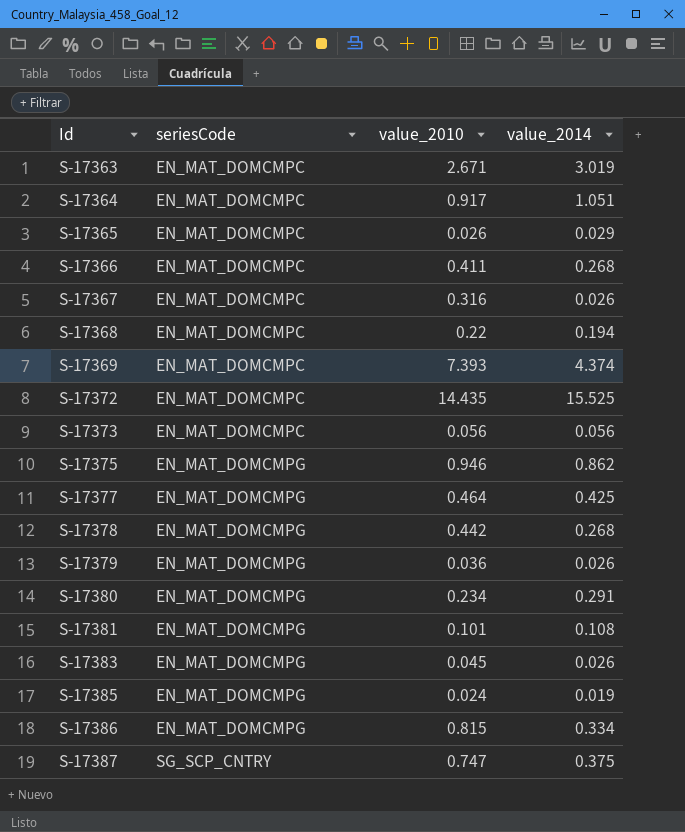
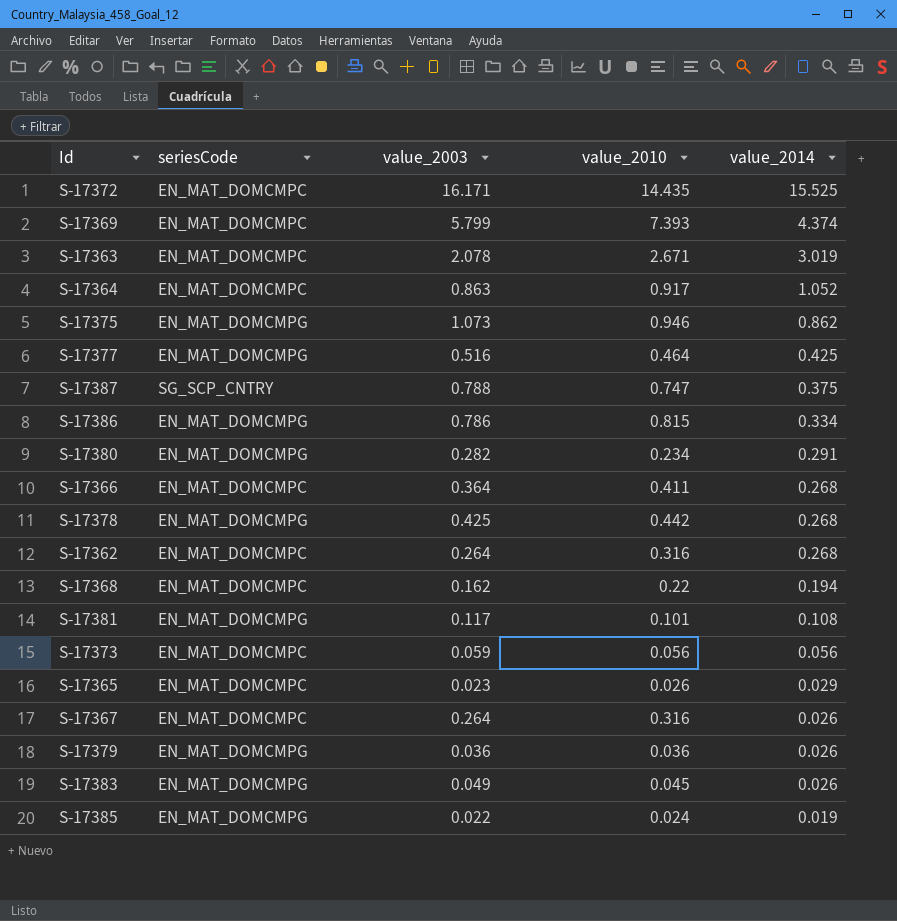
row order: Id ascending -> value_2014 descending
column value_2003 | position: none -> 3
S-17364 | value_2014: 1.051 -> 1.052
row S-17362: none -> EN_MAT_DOMCMPC | 0.264 | 0.316 | 0.268

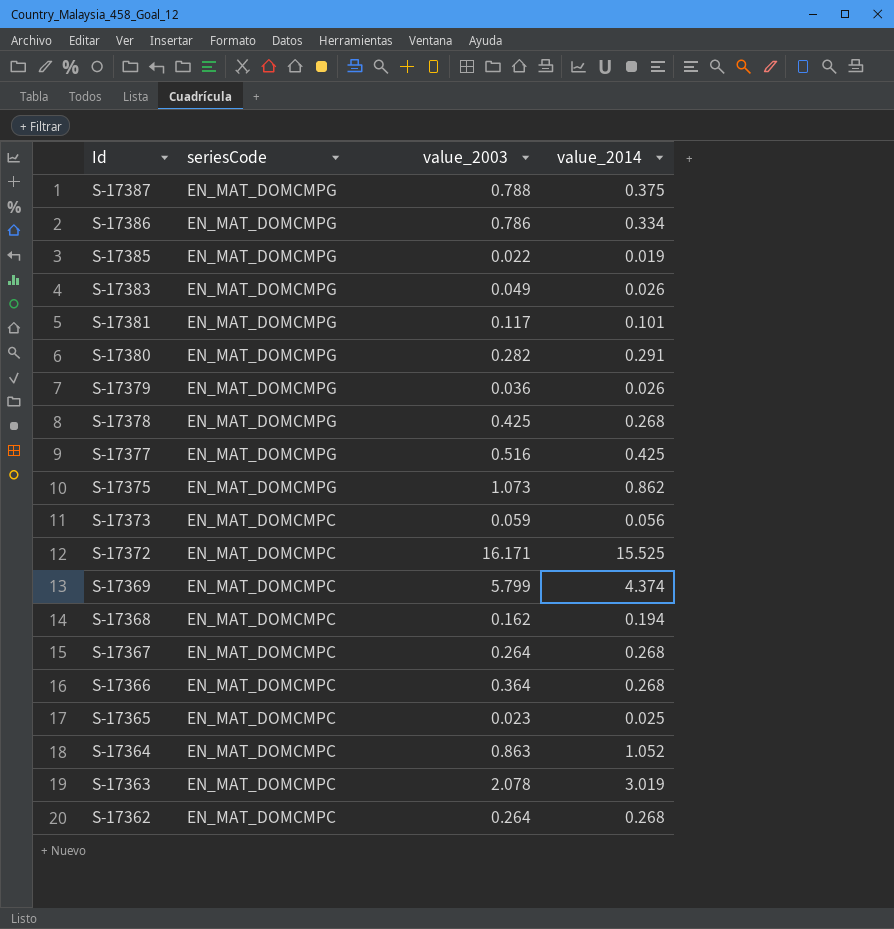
row order: value_2014 descending -> Id descending
column value_2010 | position: 4 -> none
S-17387 | seriesCode: SG_SCP_CNTRY -> EN_MAT_DOMCMPG
S-17381 | value_2014: 0.108 -> 0.101
S-17367 | value_2014: 0.026 -> 0.268
S-17365 | value_2014: 0.029 -> 0.025

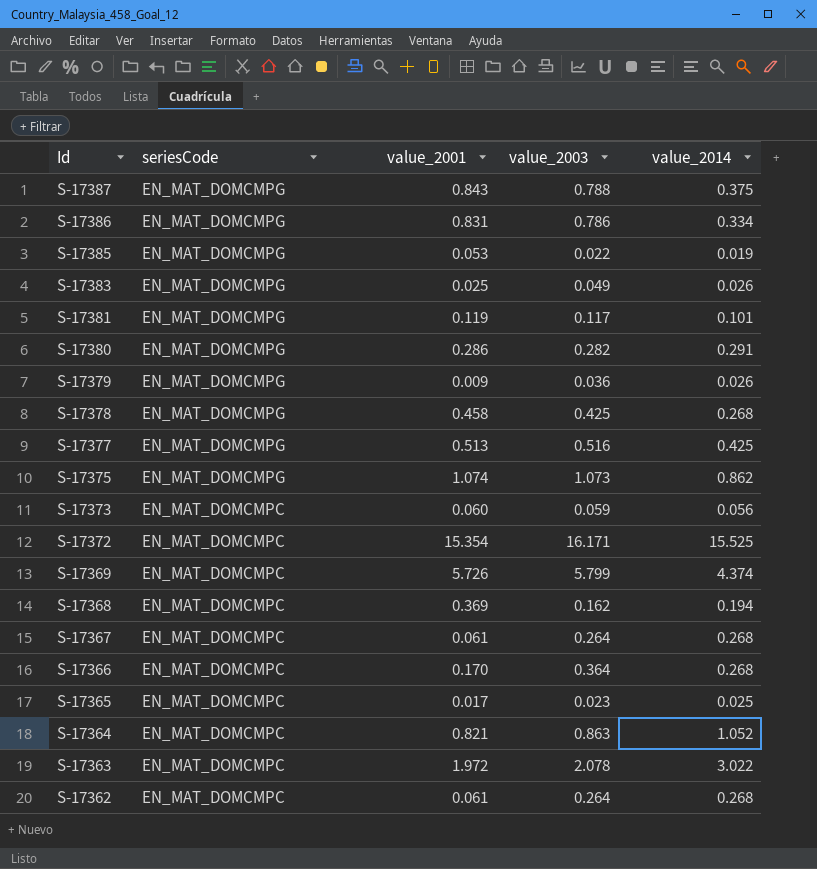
column value_2001 | position: none -> 3
S-17363 | value_2014: 3.019 -> 3.022

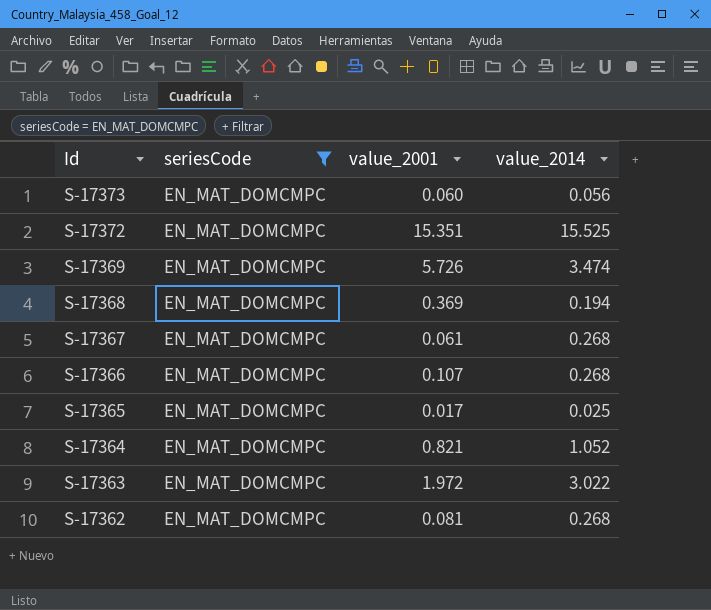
filter: none -> seriesCode = EN_MAT_DOMCMPC
column value_2003 | position: 4 -> none
S-17372 | value_2001: 15.354 -> 15.351
S-17369 | value_2014: 4.374 -> 3.474
S-17366 | value_2001: 0.170 -> 0.107
S-17362 | value_2001: 0.061 -> 0.081

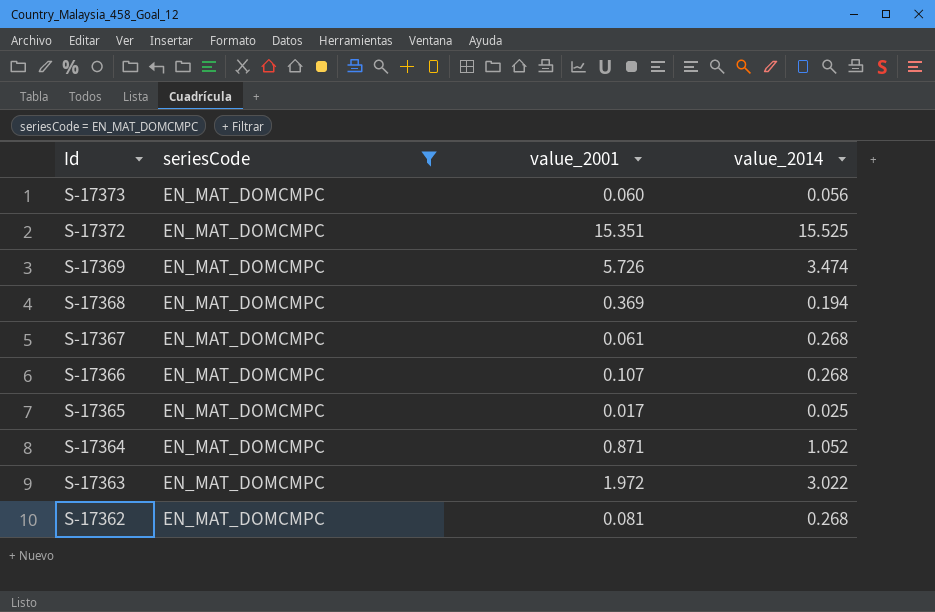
S-17364 | value_2001: 0.821 -> 0.871

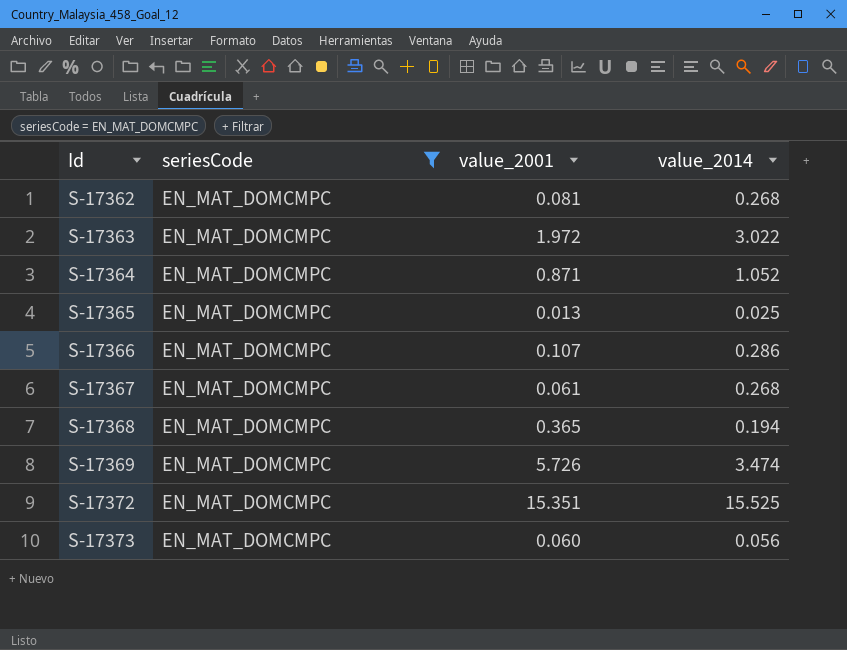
row order: Id descending -> Id ascending
S-17365 | value_2001: 0.017 -> 0.013
S-17366 | value_2014: 0.268 -> 0.286
S-17368 | value_2001: 0.369 -> 0.365

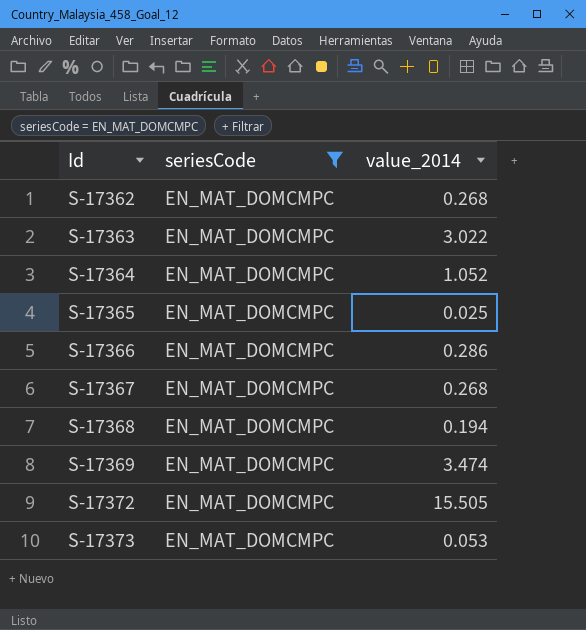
column value_2001 | position: 3 -> none
S-17372 | value_2014: 15.525 -> 15.505
S-17373 | value_2014: 0.056 -> 0.053

